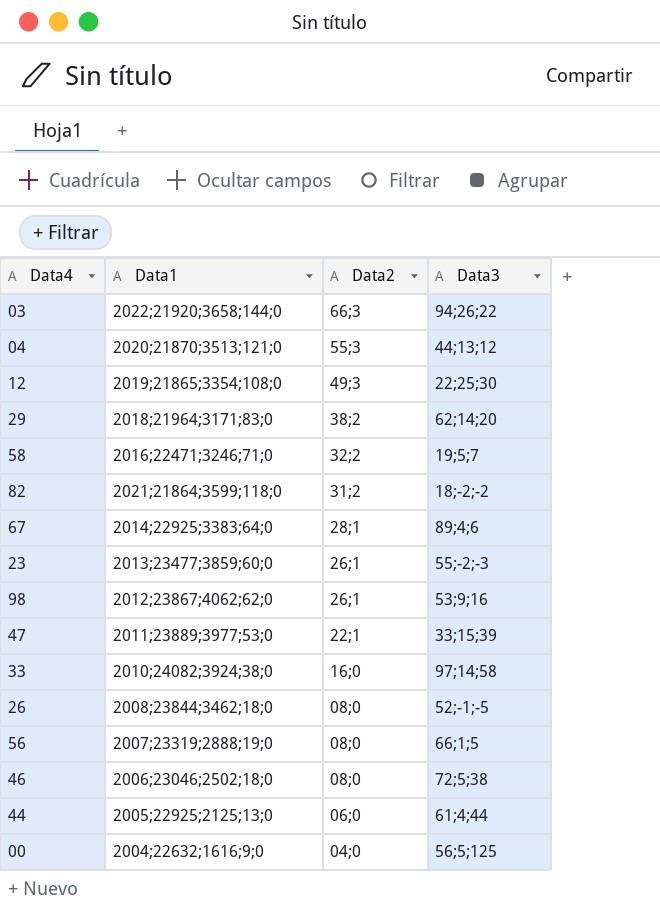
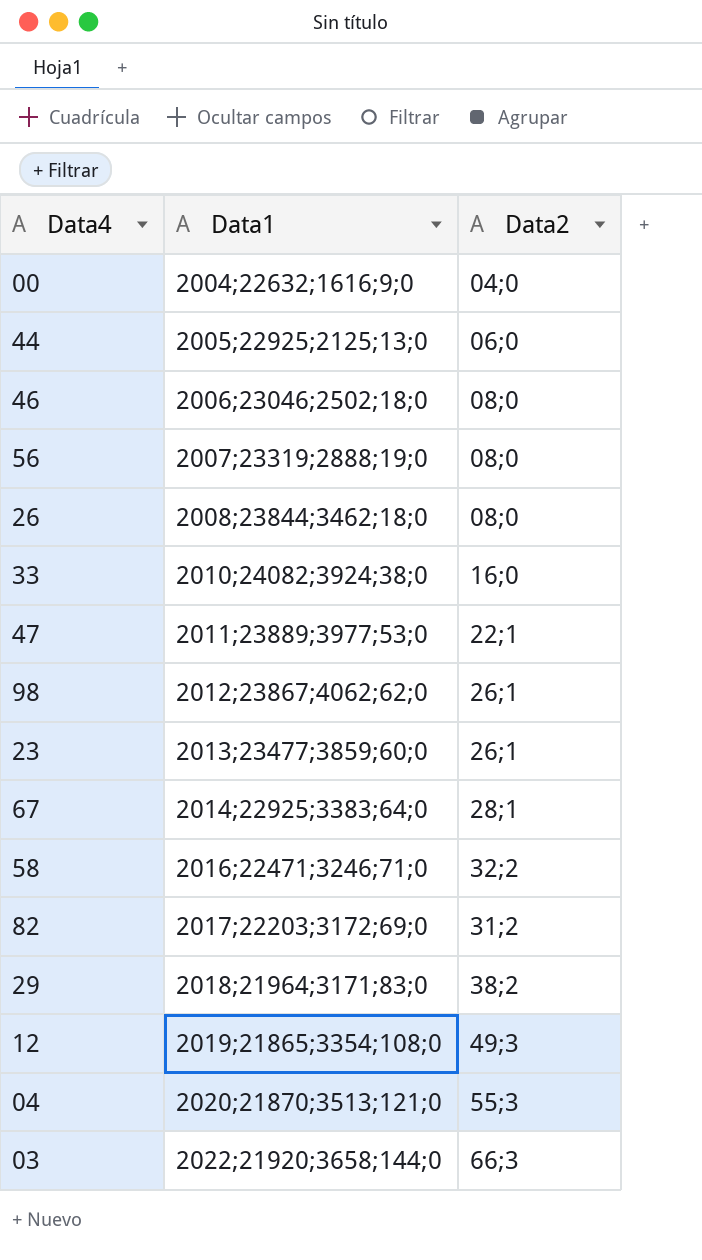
row order: Data2 descending -> Data1 ascending
column Data3 | position: 4 -> none
82 | Data1: 2021;21864;3599;118;0 -> 2017;22203;3172;69;0

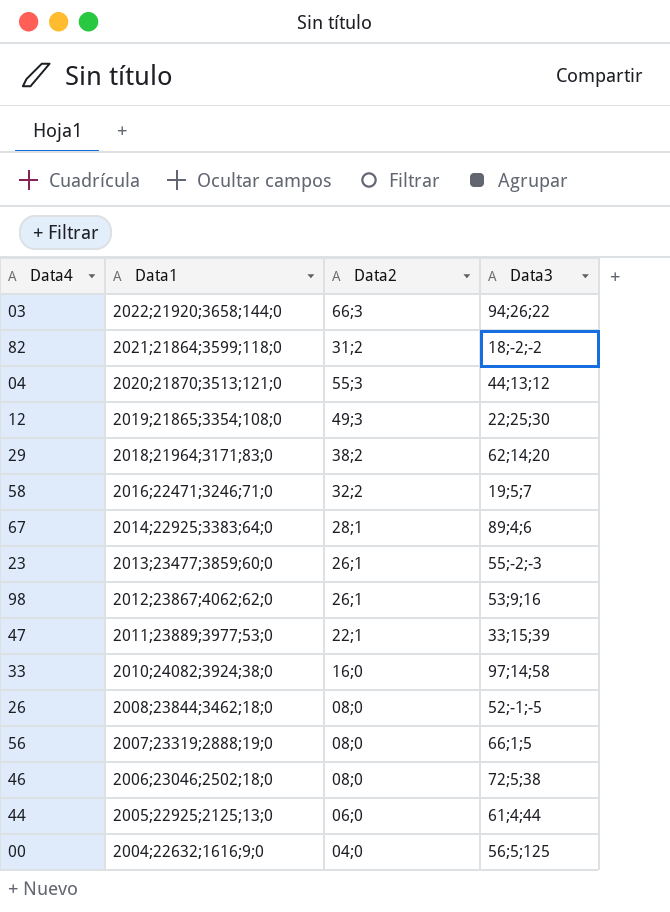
row order: Data1 ascending -> Data1 descending
column Data3 | position: none -> 4
82 | Data1: 2017;22203;3172;69;0 -> 2021;21864;3599;118;0

